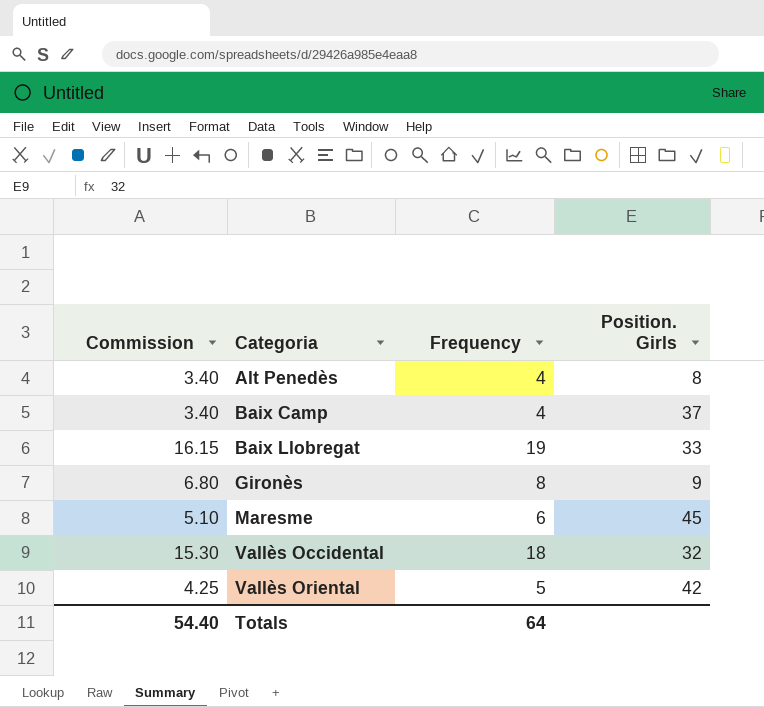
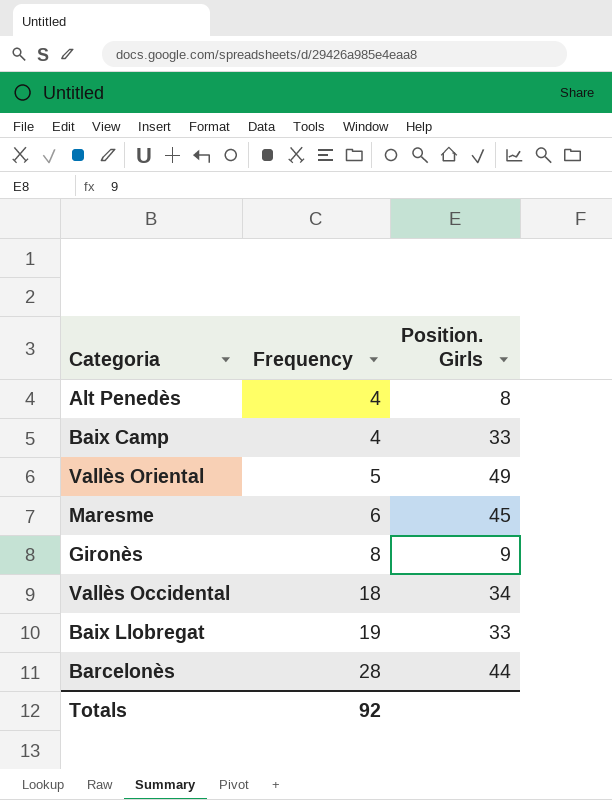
row order: Categoria ascending -> Frequency ascending
column Commission | formula: [Frequency] * 0.85 -> none
Baix Camp | Position. Girls: 37 -> 33
Vallès Oriental | Position. Girls: 42 -> 49
Vallès Occidental | Position. Girls: 32 -> 34
row Barcelonès: none -> 28 | 44
Totals | Frequency: 64 -> 92

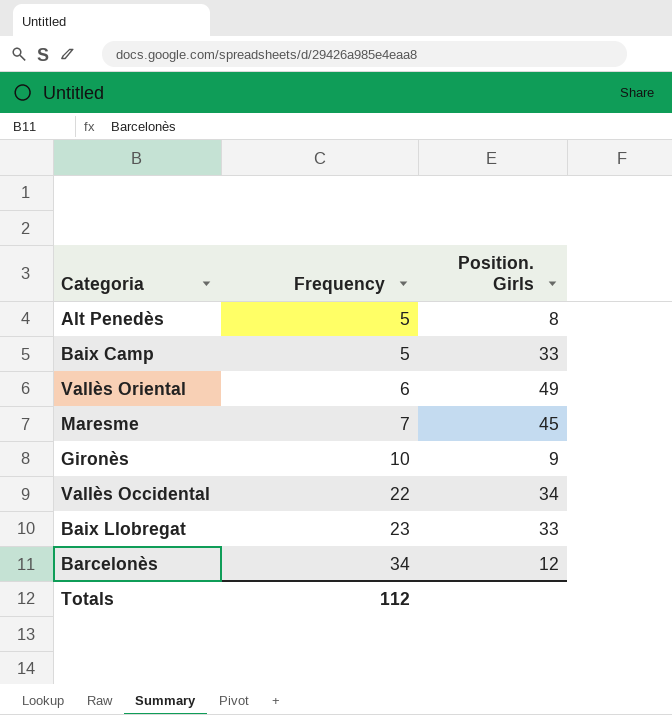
Alt Penedès | Frequency: 4 -> 5
Baix Camp | Frequency: 4 -> 5
Vallès Oriental | Frequency: 5 -> 6
Maresme | Frequency: 6 -> 7
Gironès | Frequency: 8 -> 10
Vallès Occidental | Frequency: 18 -> 22
Baix Llobregat | Frequency: 19 -> 23
Barcelonès | Frequency: 28 -> 34
Barcelonès | Position. Girls: 44 -> 12
Totals | Frequency: 92 -> 112

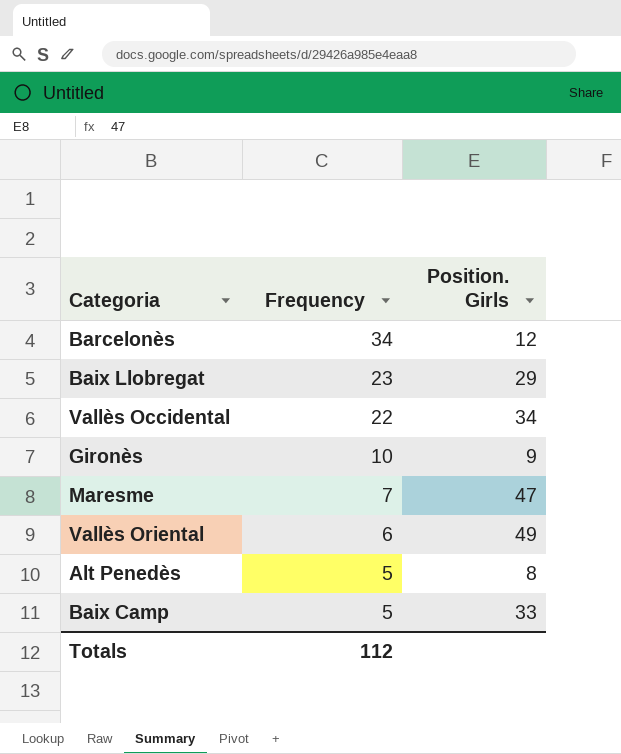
row order: Frequency ascending -> Frequency descending
Baix Llobregat | Position. Girls: 33 -> 29
Maresme | Position. Girls: 45 -> 47

